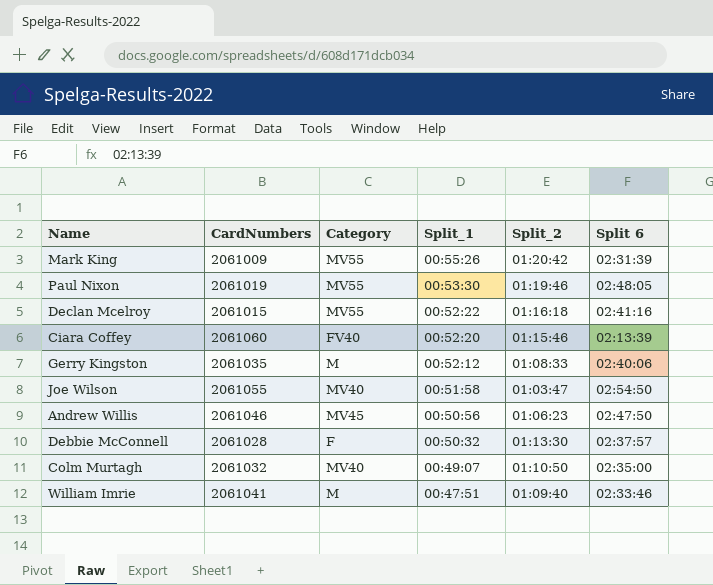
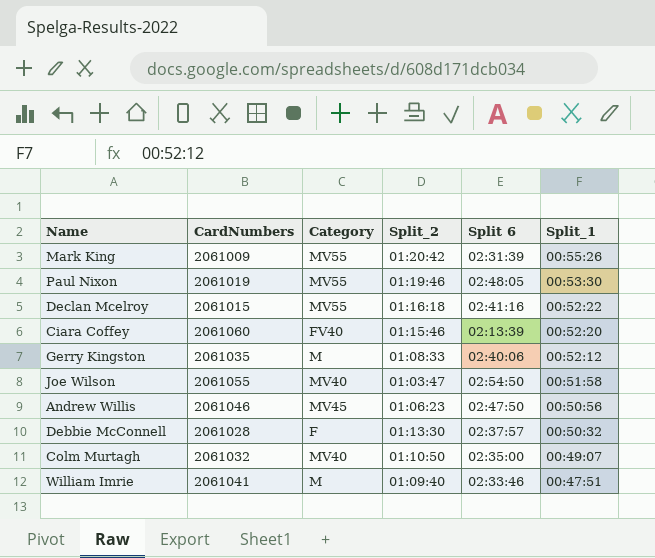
column Split_1 | position: 4 -> 6

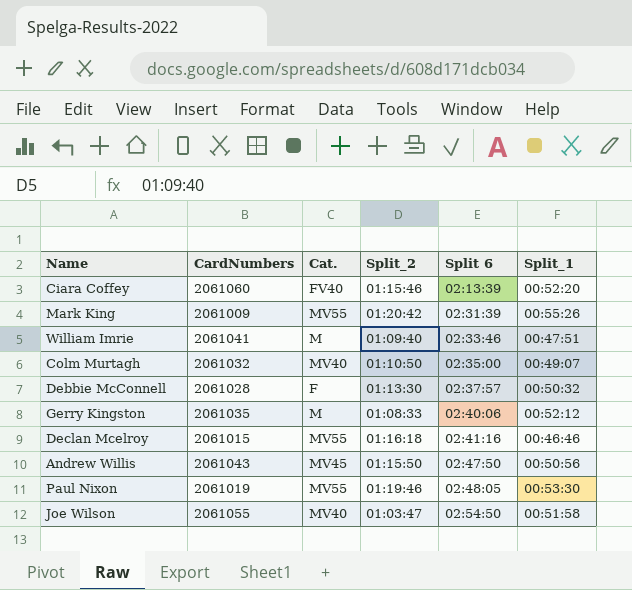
row order: Split_1 descending -> Split 6 ascending
column name: Category -> Cat.
Declan Mcelroy | Split_1: 00:52:22 -> 00:46:46
Andrew Willis | CardNumbers: 2061046 -> 2061043
Andrew Willis | Split_2: 01:06:23 -> 01:15:50

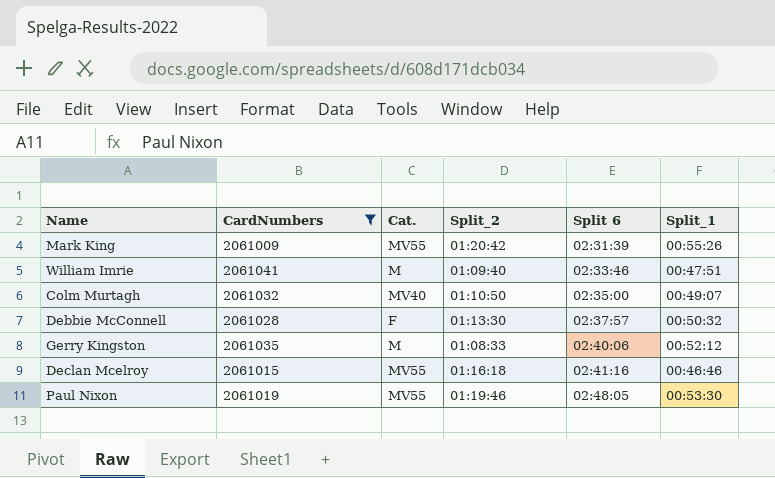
filter: none -> CardNumbers <= 2061041

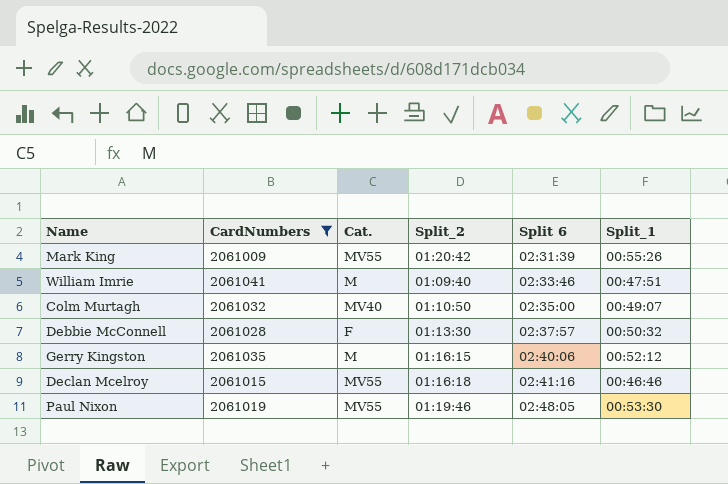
Gerry Kingston | Split_2: 01:08:33 -> 01:16:15

